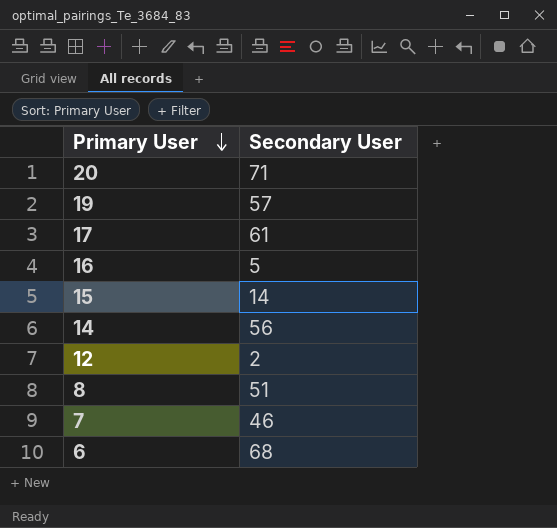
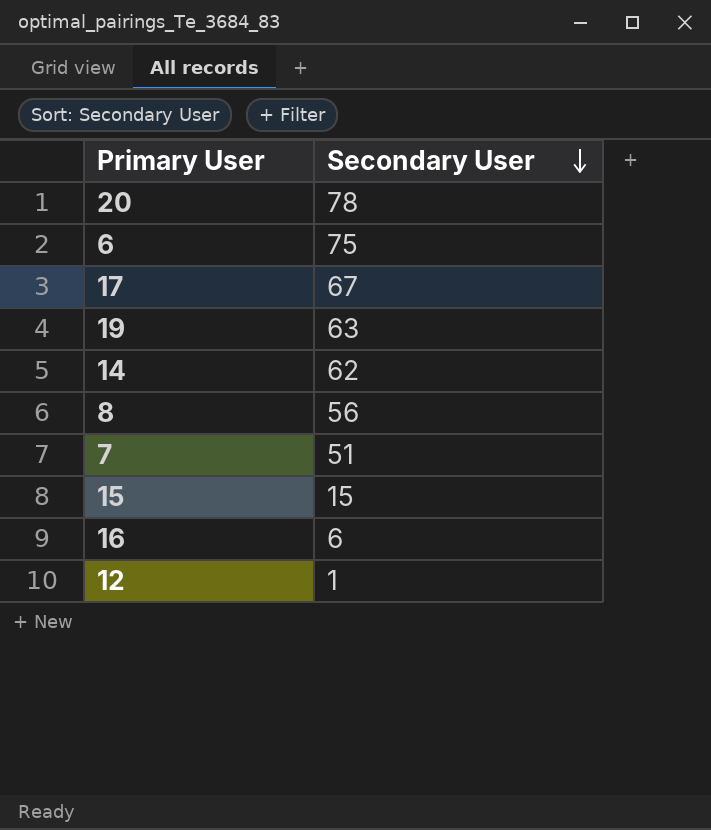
row order: Primary User descending -> Secondary User descending
20 | Secondary User: 71 -> 78
6 | Secondary User: 68 -> 75
17 | Secondary User: 61 -> 67
19 | Secondary User: 57 -> 63
14 | Secondary User: 56 -> 62
8 | Secondary User: 51 -> 56
7 | Secondary User: 46 -> 51
15 | Secondary User: 14 -> 15
16 | Secondary User: 5 -> 6
12 | Secondary User: 2 -> 1

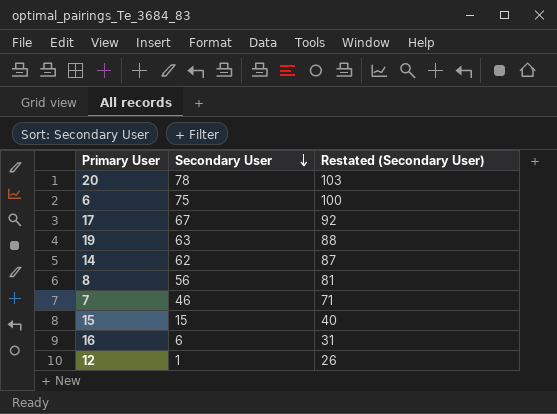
column Restated (Secondary User) | formula: none -> [Secondary User] + 25
7 | Secondary User: 51 -> 46

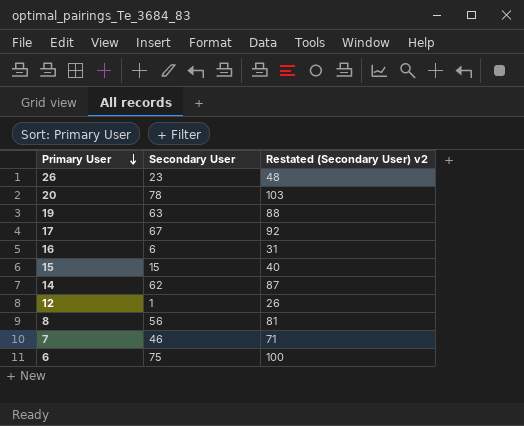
row order: Secondary User descending -> Primary User descending
column name: Restated (Secondary User) -> Restated (Secondary User) v2
row 26: none -> 23 | 48

